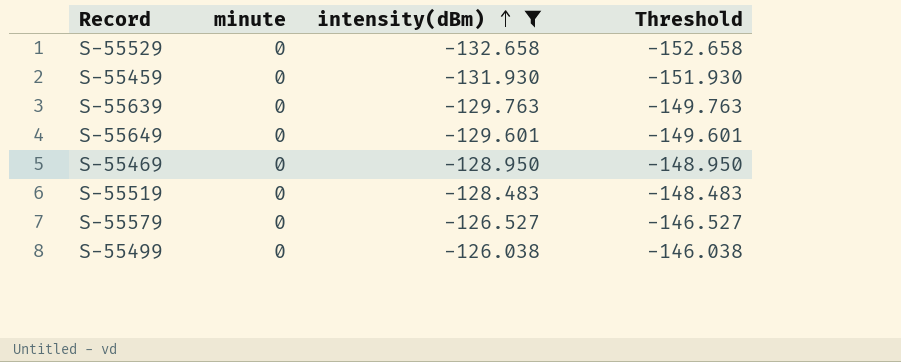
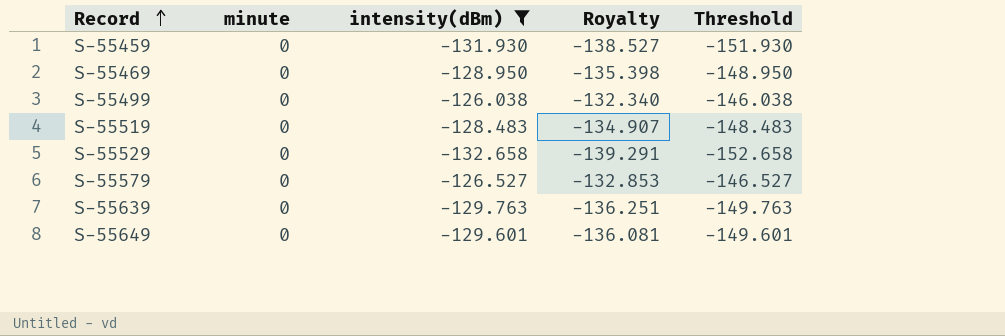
row order: intensity(dBm) ascending -> Record ascending
column Royalty | formula: none -> [intensity(dBm)] * 1.05

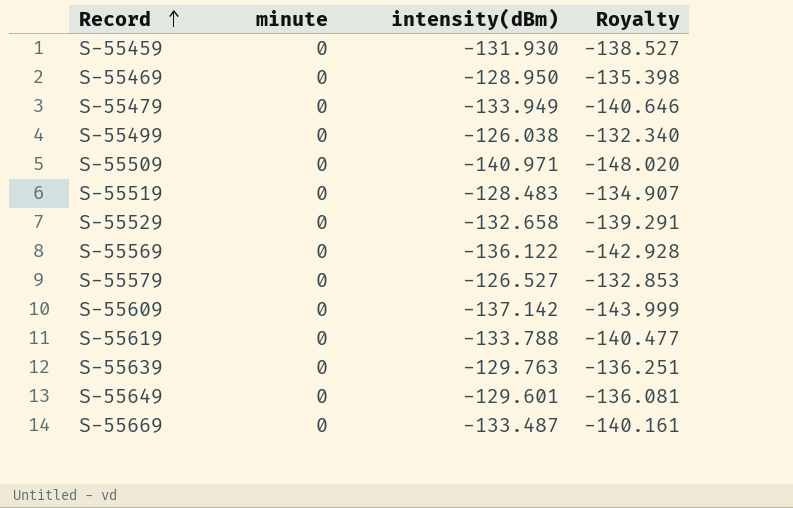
filter: intensity(dBm) >= -132.658 -> none
column Threshold | formula: [intensity(dBm)] - 20 -> none

